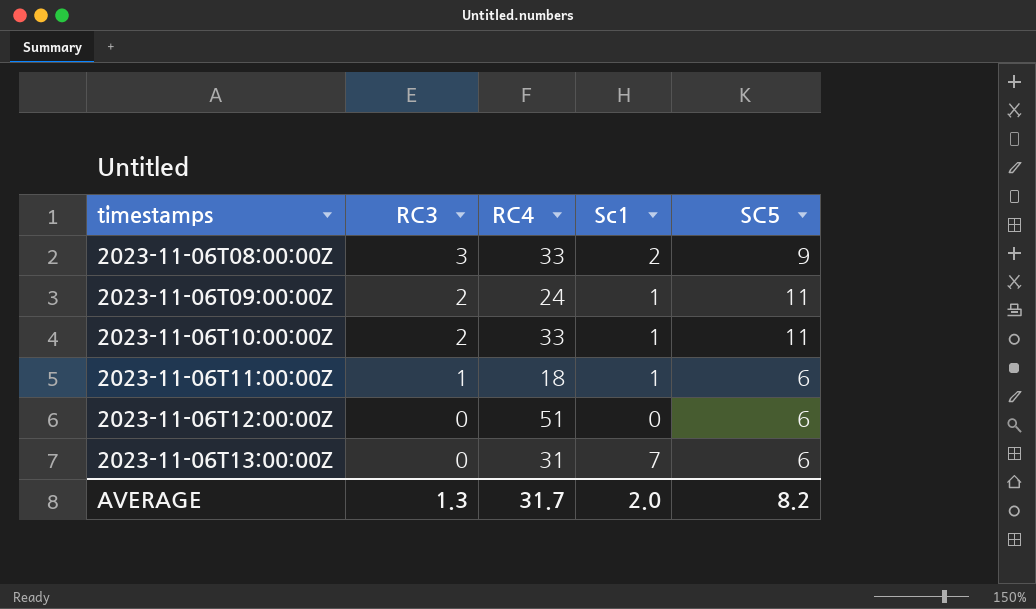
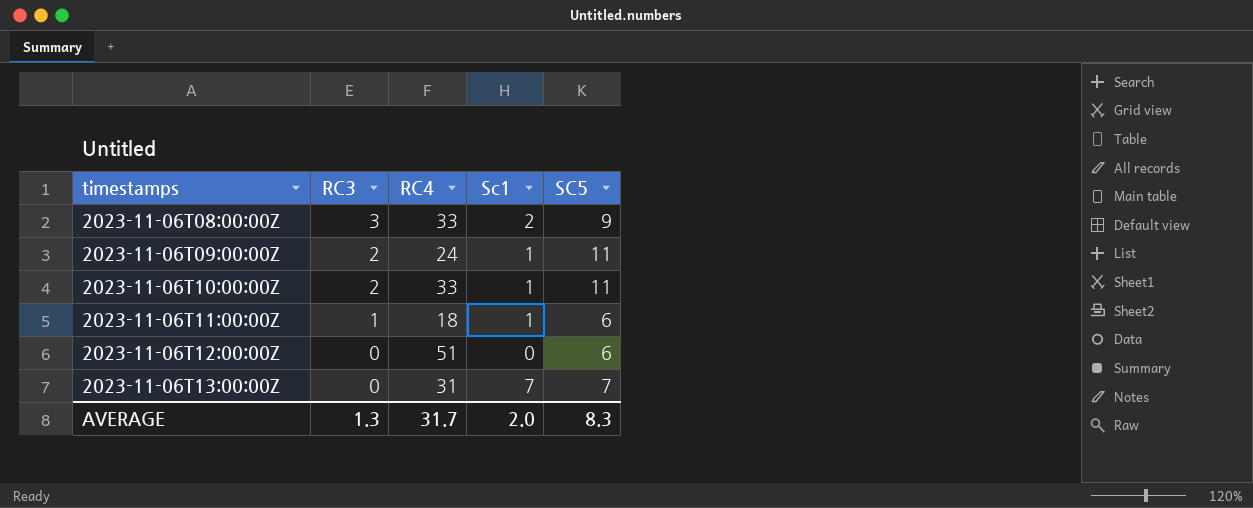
2023-11-06T13:00:00Z | SC5: 6 -> 7
AVERAGE | SC5: 8.2 -> 8.3

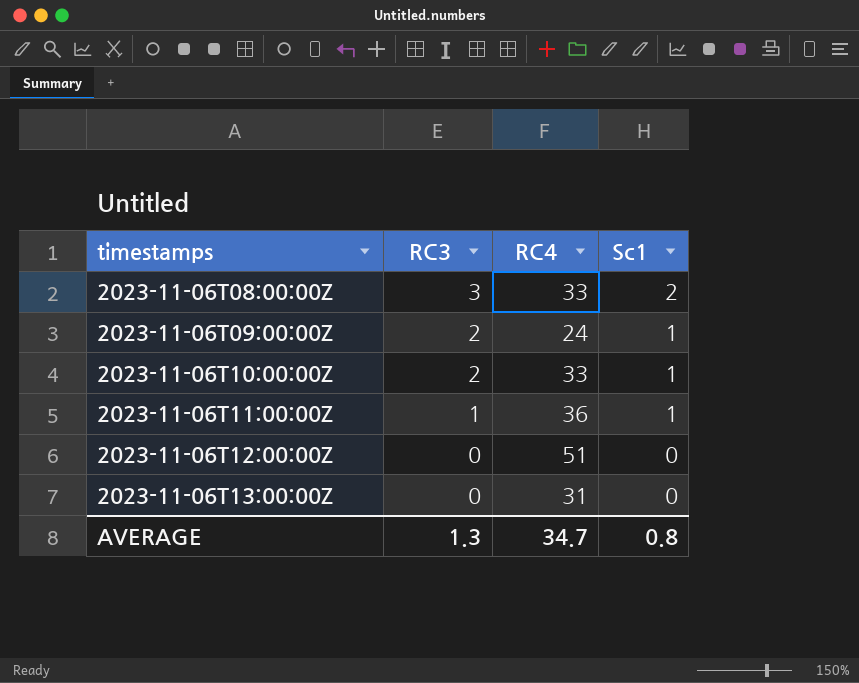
column SC5 | position: 5 -> none
2023-11-06T11:00:00Z | RC4: 18 -> 36
2023-11-06T13:00:00Z | Sc1: 7 -> 0
AVERAGE | RC4: 31.7 -> 34.7
AVERAGE | Sc1: 2.0 -> 0.8

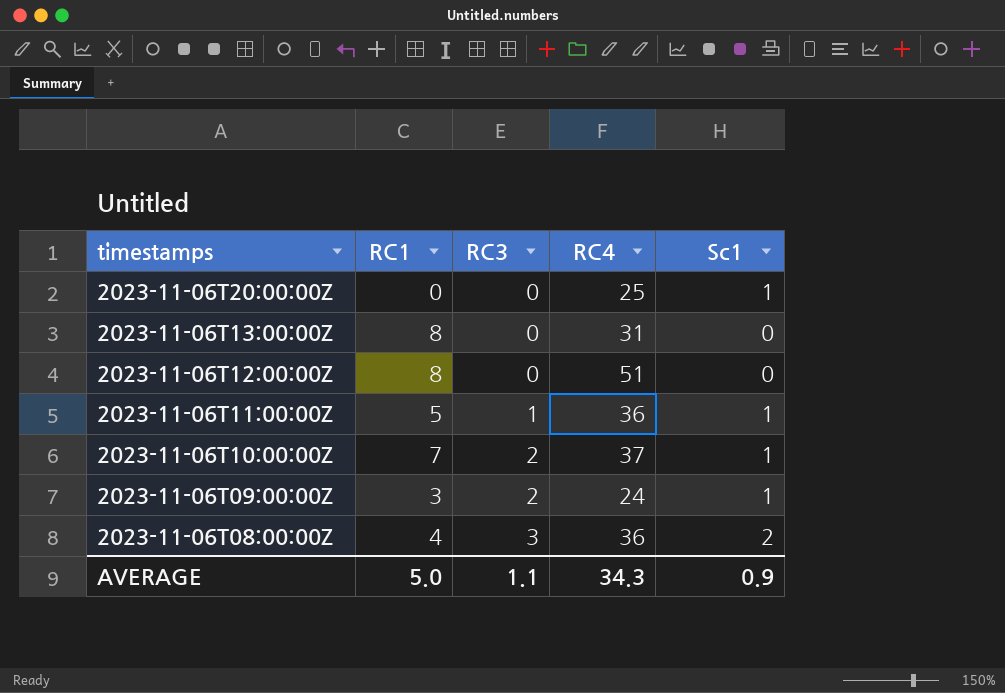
row order: timestamps ascending -> timestamps descending
column RC1 | position: none -> 2
row 2023-11-06T20:00:00Z: none -> 0 | 0 | 25 | 1
2023-11-06T10:00:00Z | RC4: 33 -> 37
2023-11-06T08:00:00Z | RC4: 33 -> 36
AVERAGE | RC3: 1.3 -> 1.1
AVERAGE | RC4: 34.7 -> 34.3
AVERAGE | Sc1: 0.8 -> 0.9

